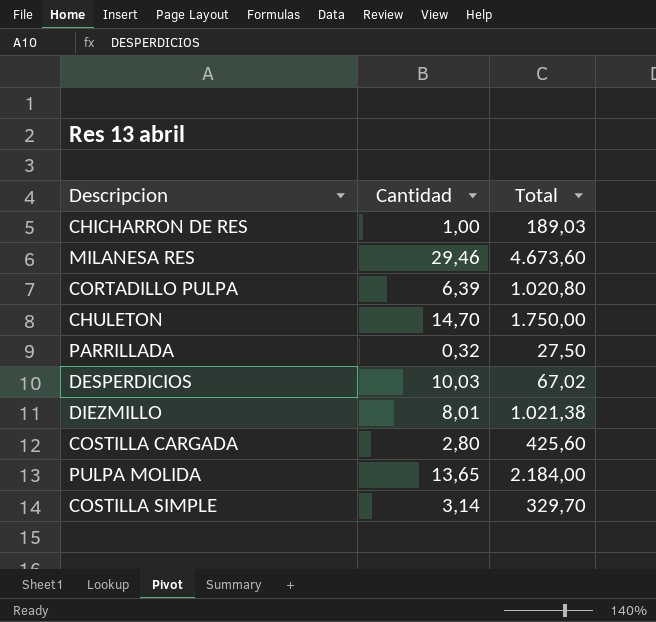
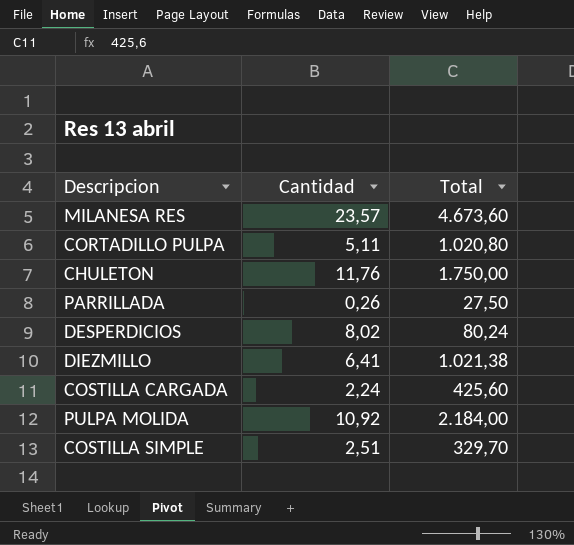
row CHICHARRON DE RES: 1,00 | 189,03 -> none
MILANESA RES | Cantidad: 29,46 -> 23,57
CORTADILLO PULPA | Cantidad: 6,39 -> 5,11
CHULETON | Cantidad: 14,70 -> 11,76
PARRILLADA | Cantidad: 0,32 -> 0,26
DESPERDICIOS | Cantidad: 10,03 -> 8,02
DESPERDICIOS | Total: 67,02 -> 80,24
DIEZMILLO | Cantidad: 8,01 -> 6,41
COSTILLA CARGADA | Cantidad: 2,80 -> 2,24
PULPA MOLIDA | Cantidad: 13,65 -> 10,92
COSTILLA SIMPLE | Cantidad: 3,14 -> 2,51

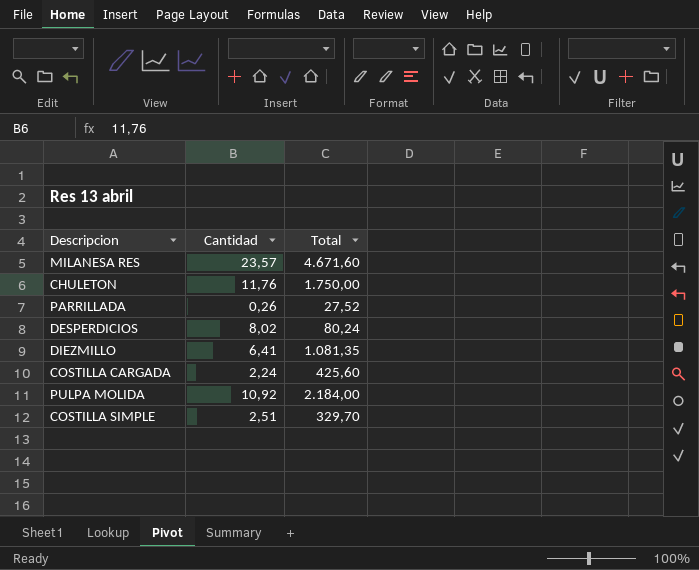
row CORTADILLO PULPA: 5,11 | 1.020,80 -> none
MILANESA RES | Total: 4.673,60 -> 4.671,60
PARRILLADA | Total: 27,50 -> 27,52
DIEZMILLO | Total: 1.021,38 -> 1.081,35

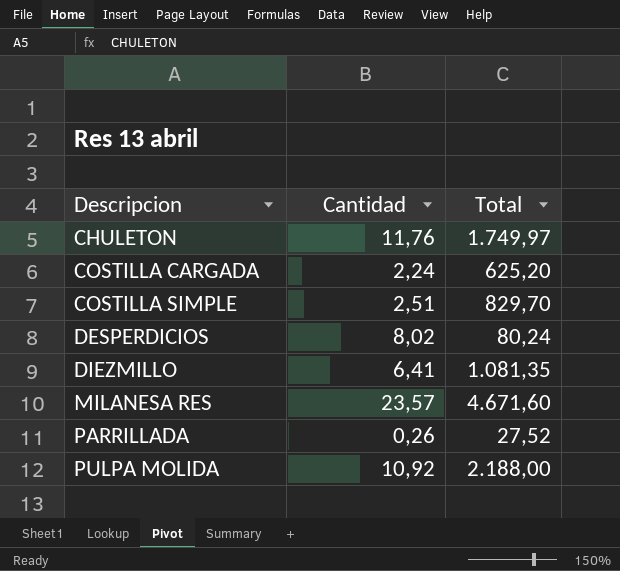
row order: none -> Descripcion ascending
CHULETON | Total: 1.750,00 -> 1.749,97
COSTILLA CARGADA | Total: 425,60 -> 625,20
COSTILLA SIMPLE | Total: 329,70 -> 829,70
PULPA MOLIDA | Total: 2.184,00 -> 2.188,00

